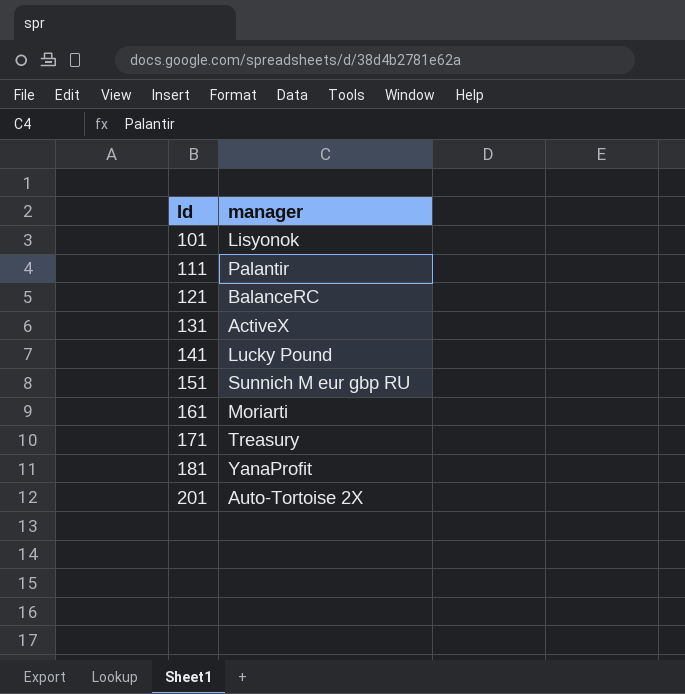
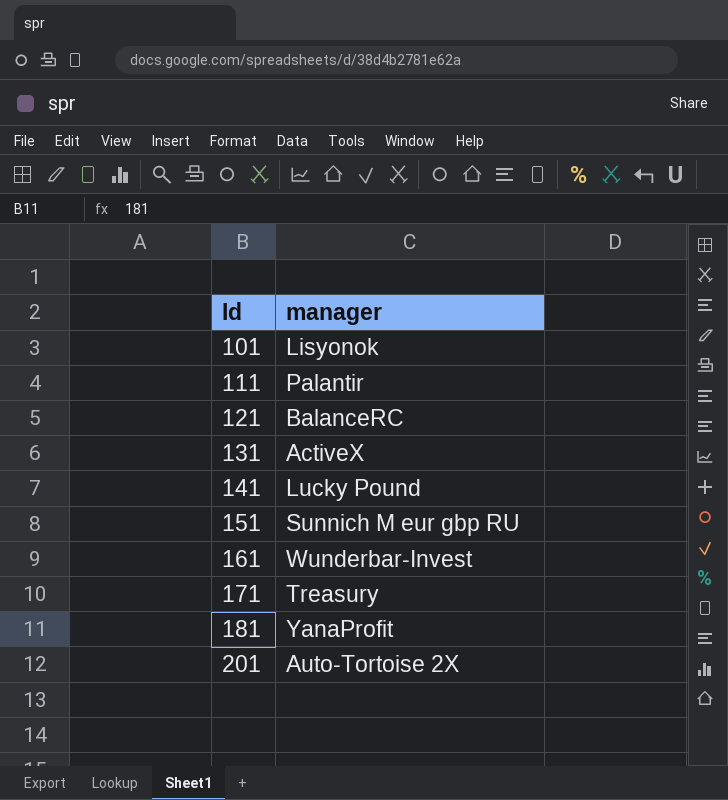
161 | manager: Moriarti -> Wunderbar-Invest

